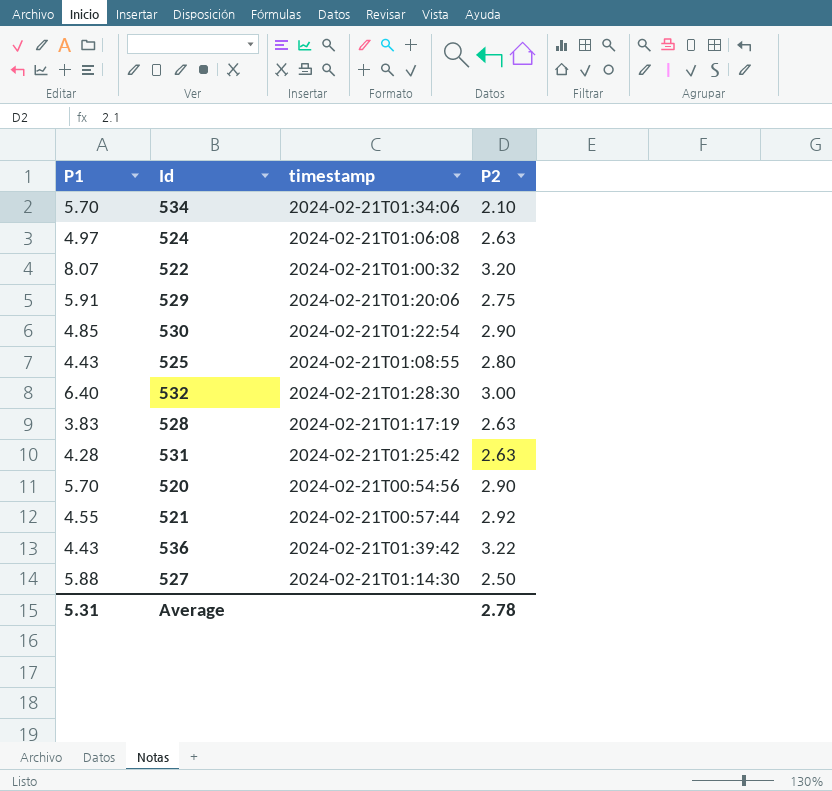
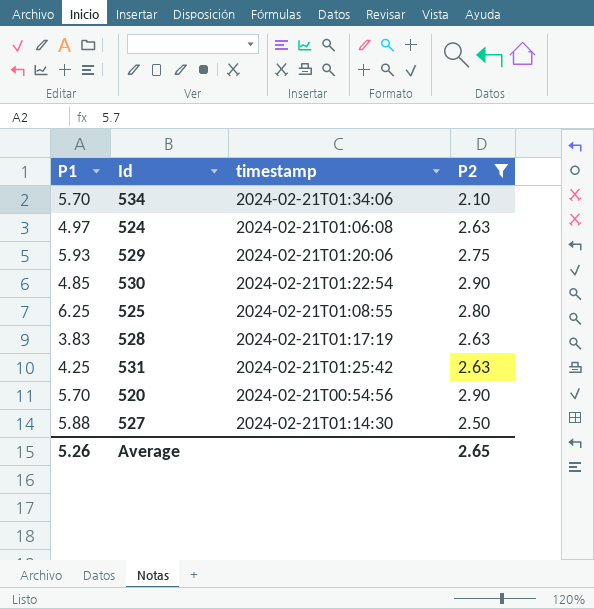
filter: none -> P2 <= 2.90
529 | P1: 5.91 -> 5.93
525 | P1: 4.43 -> 6.25
531 | P1: 4.28 -> 4.25
Average | P1: 5.31 -> 5.26
Average | P2: 2.78 -> 2.65

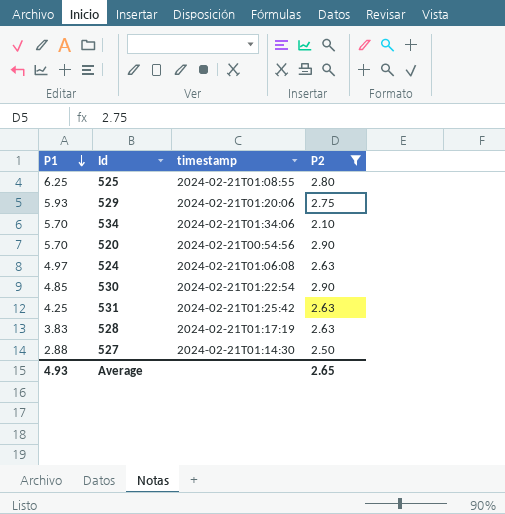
row order: none -> P1 descending
527 | P1: 5.88 -> 2.88
Average | P1: 5.26 -> 4.93

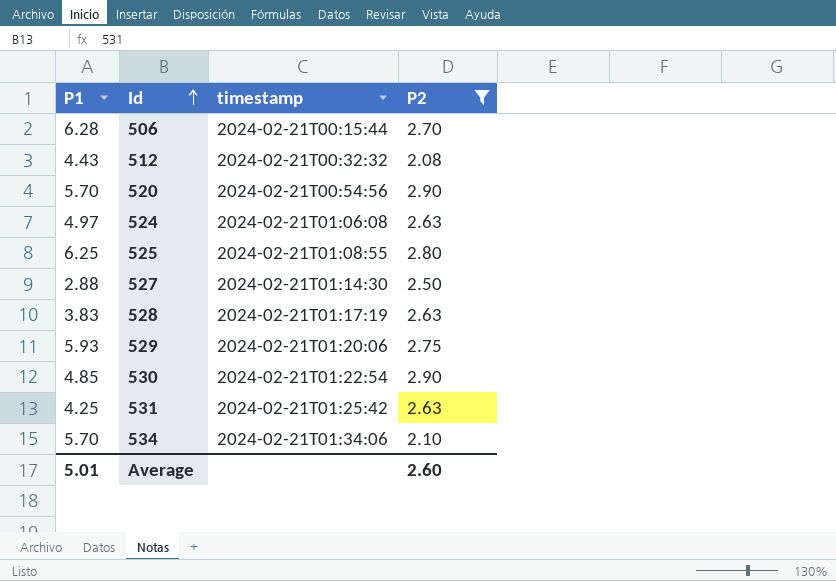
row order: P1 descending -> Id ascending
row 506: none -> 6.28 | 2024-02-21T00:15:44 | 2.70
row 512: none -> 4.43 | 2024-02-21T00:32:32 | 2.08
Average | P1: 4.93 -> 5.01
Average | P2: 2.65 -> 2.60

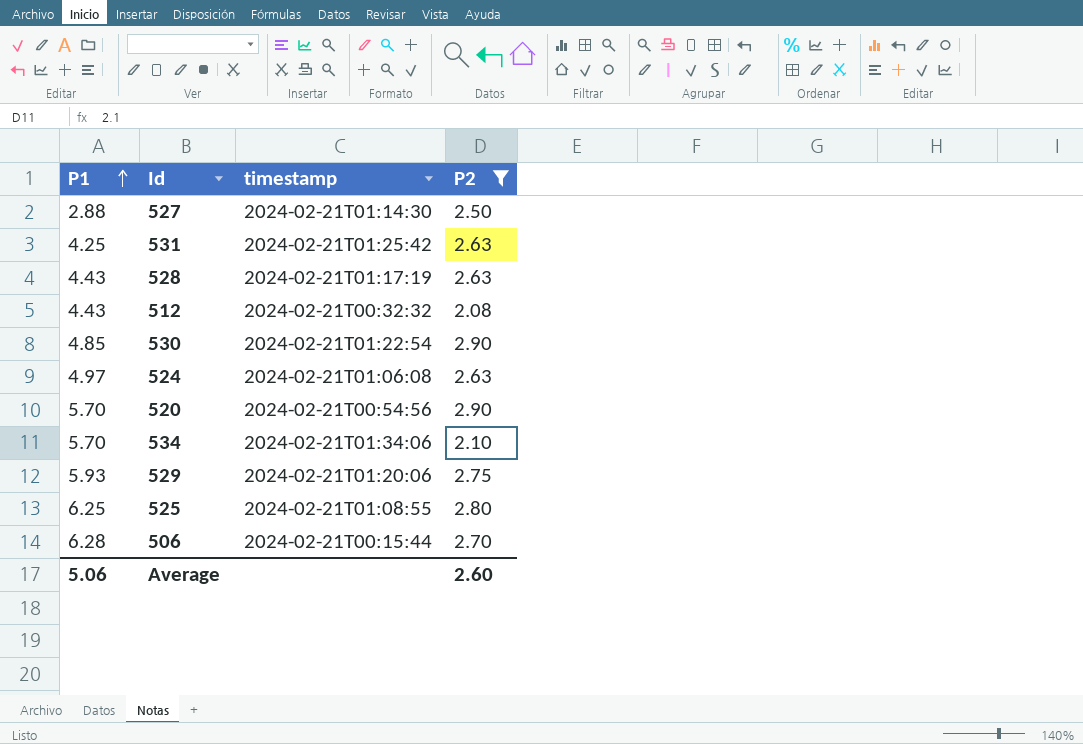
row order: Id ascending -> P1 ascending
528 | P1: 3.83 -> 4.43
Average | P1: 5.01 -> 5.06

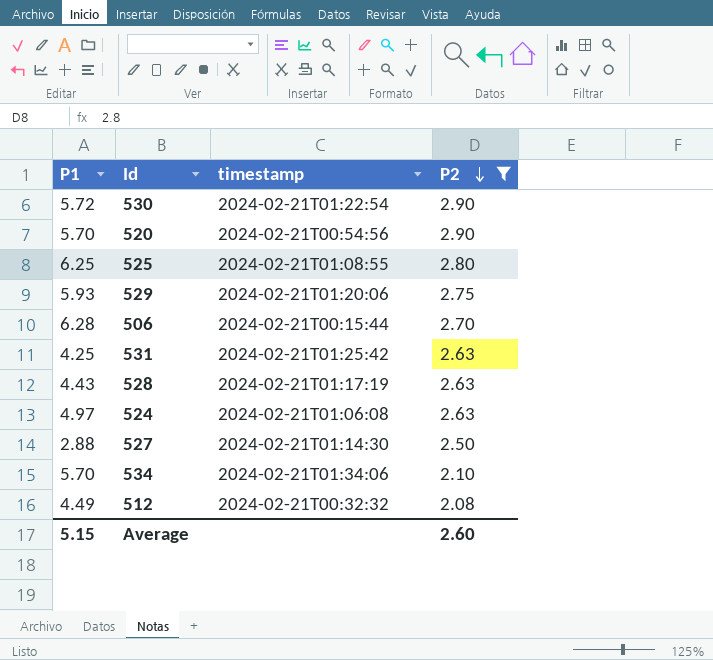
row order: P1 ascending -> P2 descending
530 | P1: 4.85 -> 5.72
512 | P1: 4.43 -> 4.49
Average | P1: 5.06 -> 5.15

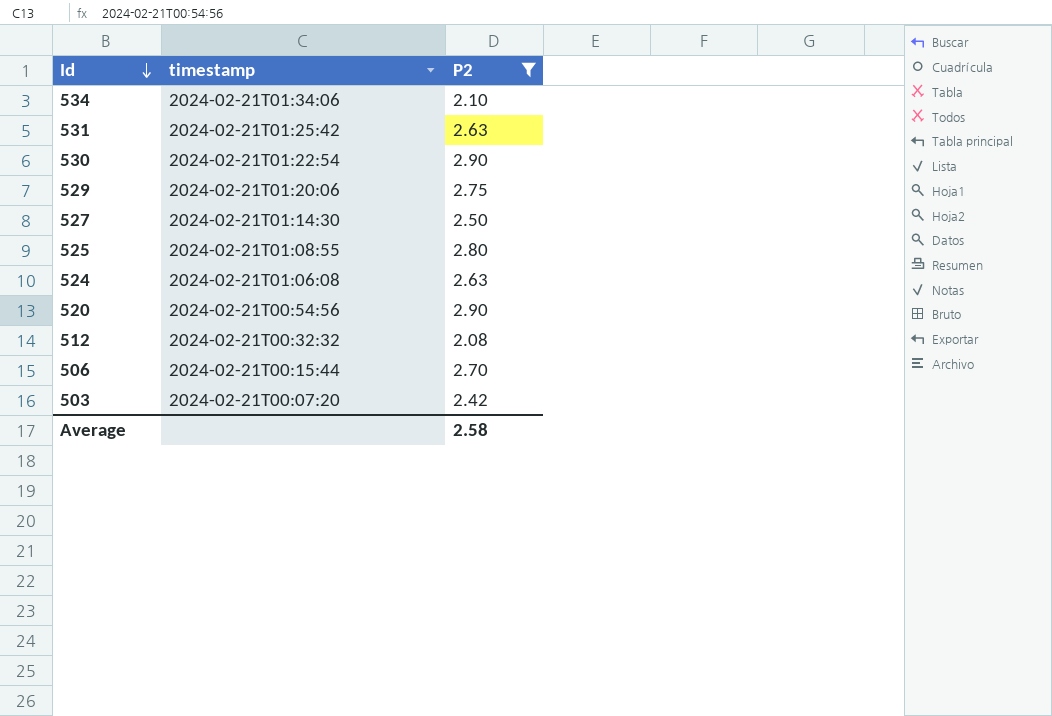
row order: P2 descending -> Id descending
column P1 | position: 1 -> none
row 528: 4.43 | 2024-02-21T01:17:19 | 2.63 -> none
row 503: none -> 2024-02-21T00:07:20 | 2.42
Average | P2: 2.60 -> 2.58

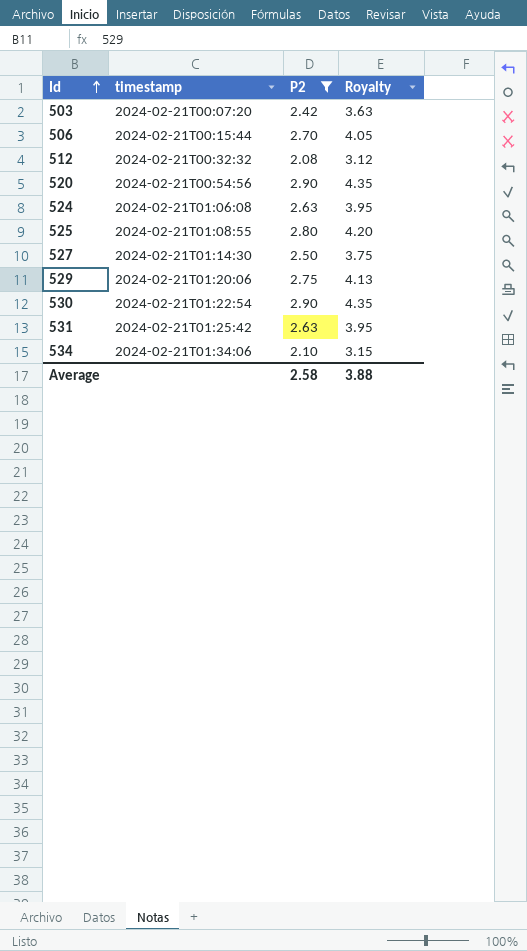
row order: Id descending -> Id ascending
column Royalty | formula: none -> [P2] * 1.5

